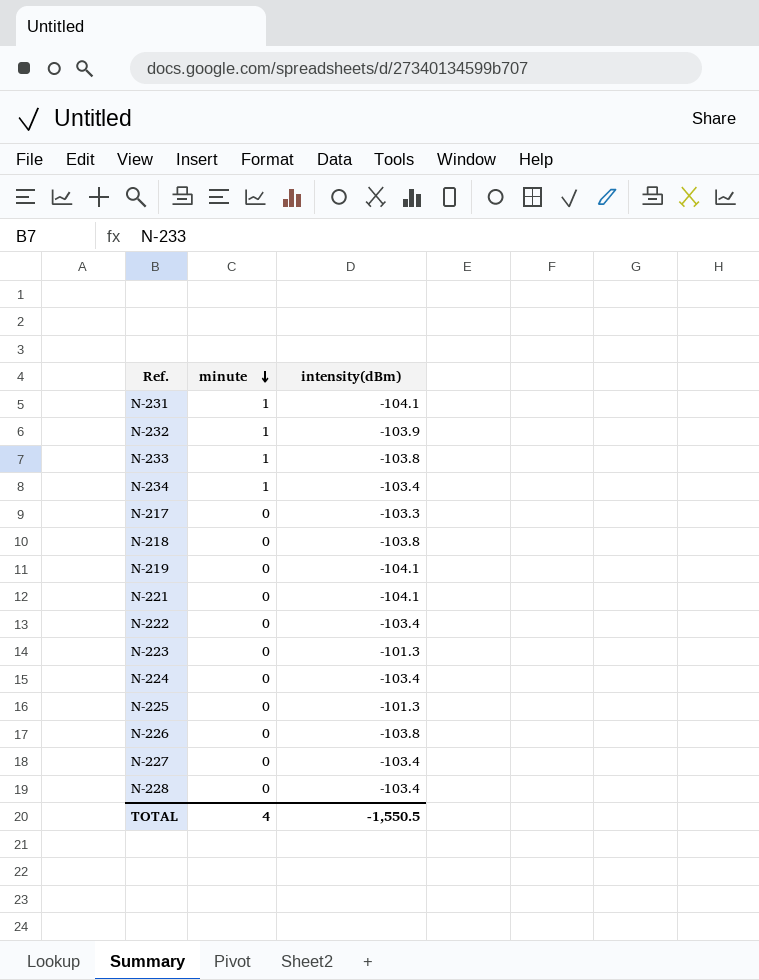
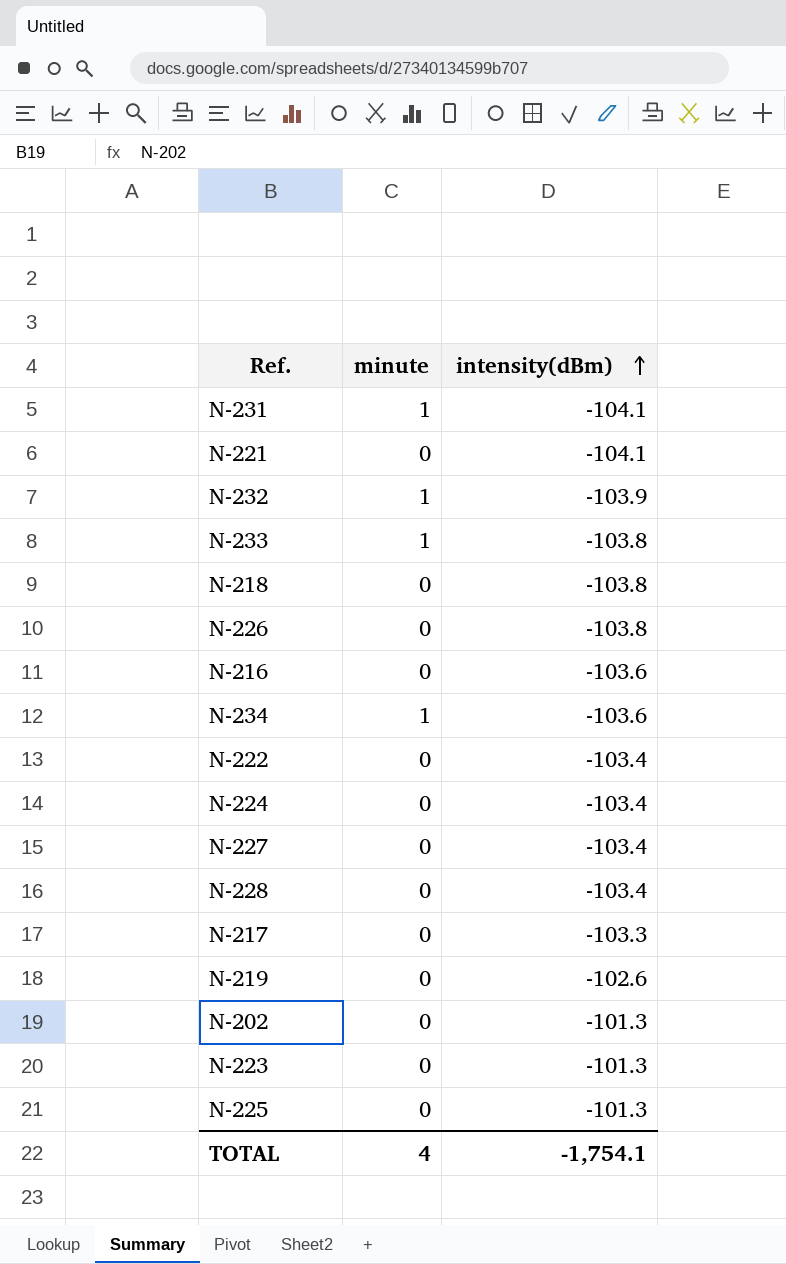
row order: minute descending -> intensity(dBm) ascending
row N-216: none -> 0 | -103.6
N-234 | intensity(dBm): -103.4 -> -103.6
N-219 | intensity(dBm): -104.1 -> -102.6
row N-202: none -> 0 | -101.3
TOTAL | intensity(dBm): -1,550.5 -> -1,754.1

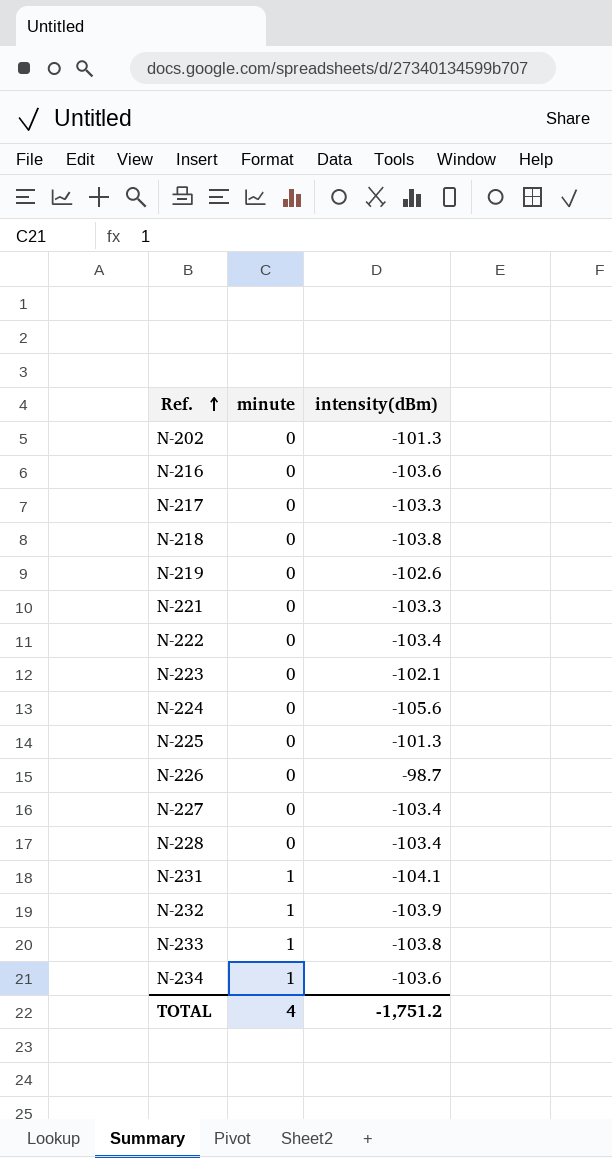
row order: intensity(dBm) ascending -> Ref. ascending
N-221 | intensity(dBm): -104.1 -> -103.3
N-223 | intensity(dBm): -101.3 -> -102.1
N-224 | intensity(dBm): -103.4 -> -105.6
N-226 | intensity(dBm): -103.8 -> -98.7
TOTAL | intensity(dBm): -1,754.1 -> -1,751.2

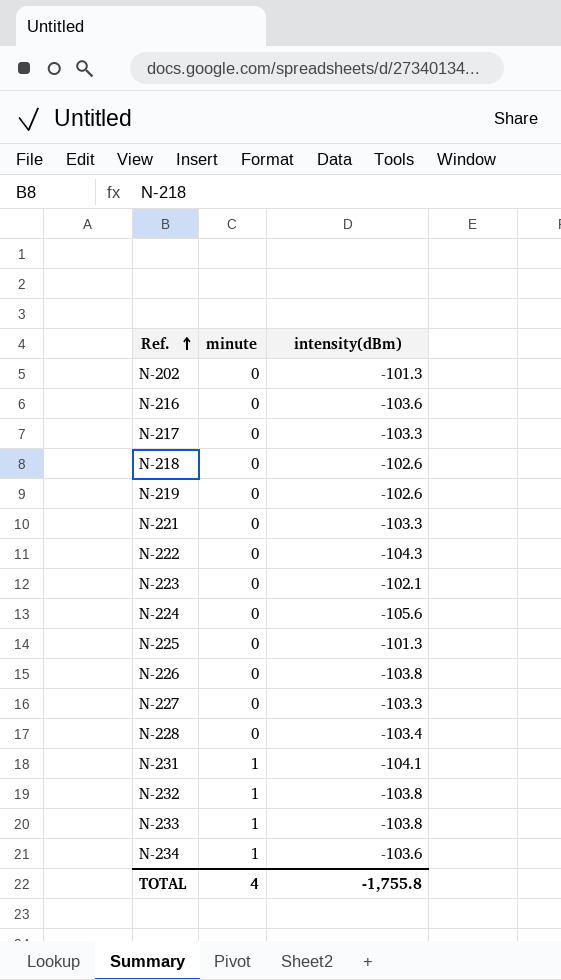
N-218 | intensity(dBm): -103.8 -> -102.6
N-222 | intensity(dBm): -103.4 -> -104.3
N-226 | intensity(dBm): -98.7 -> -103.8
N-227 | intensity(dBm): -103.4 -> -103.3
N-232 | intensity(dBm): -103.9 -> -103.8
TOTAL | intensity(dBm): -1,751.2 -> -1,755.8

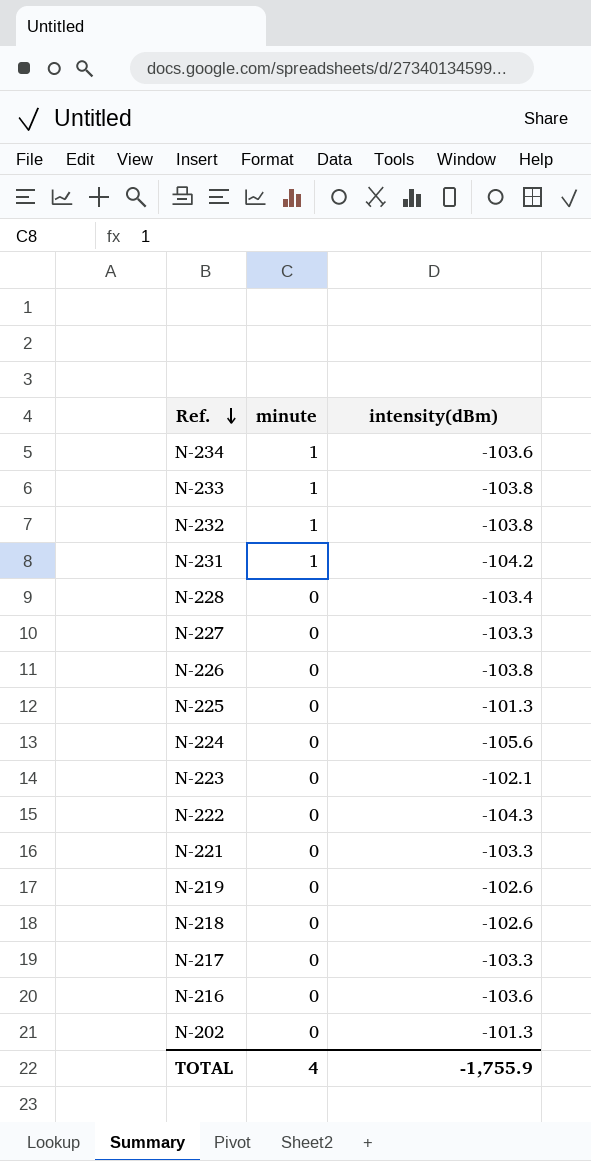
row order: Ref. ascending -> Ref. descending
N-231 | intensity(dBm): -104.1 -> -104.2
TOTAL | intensity(dBm): -1,755.8 -> -1,755.9

